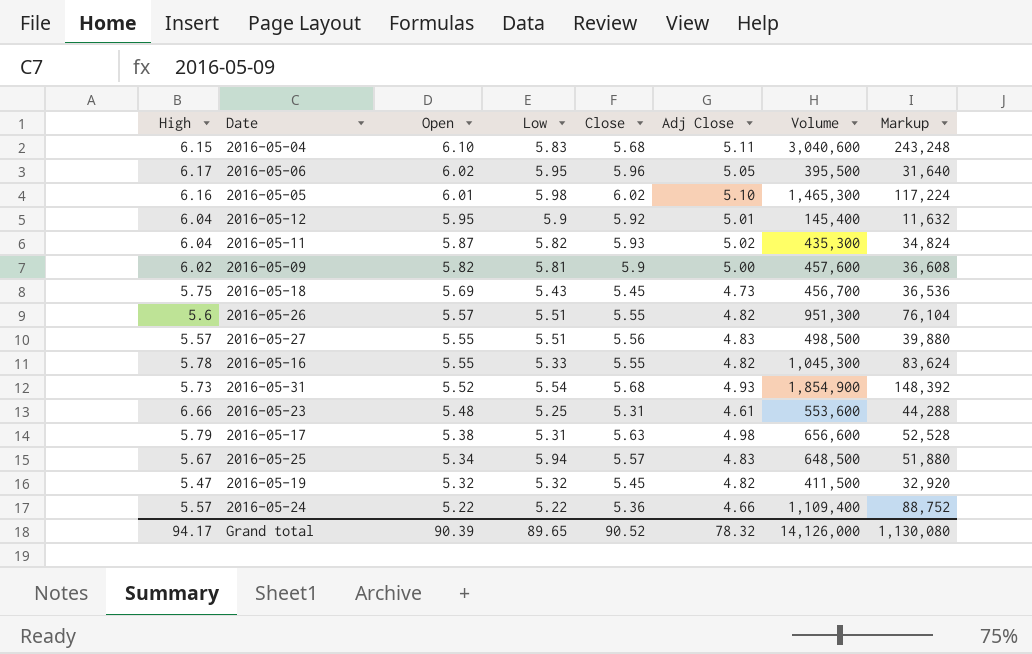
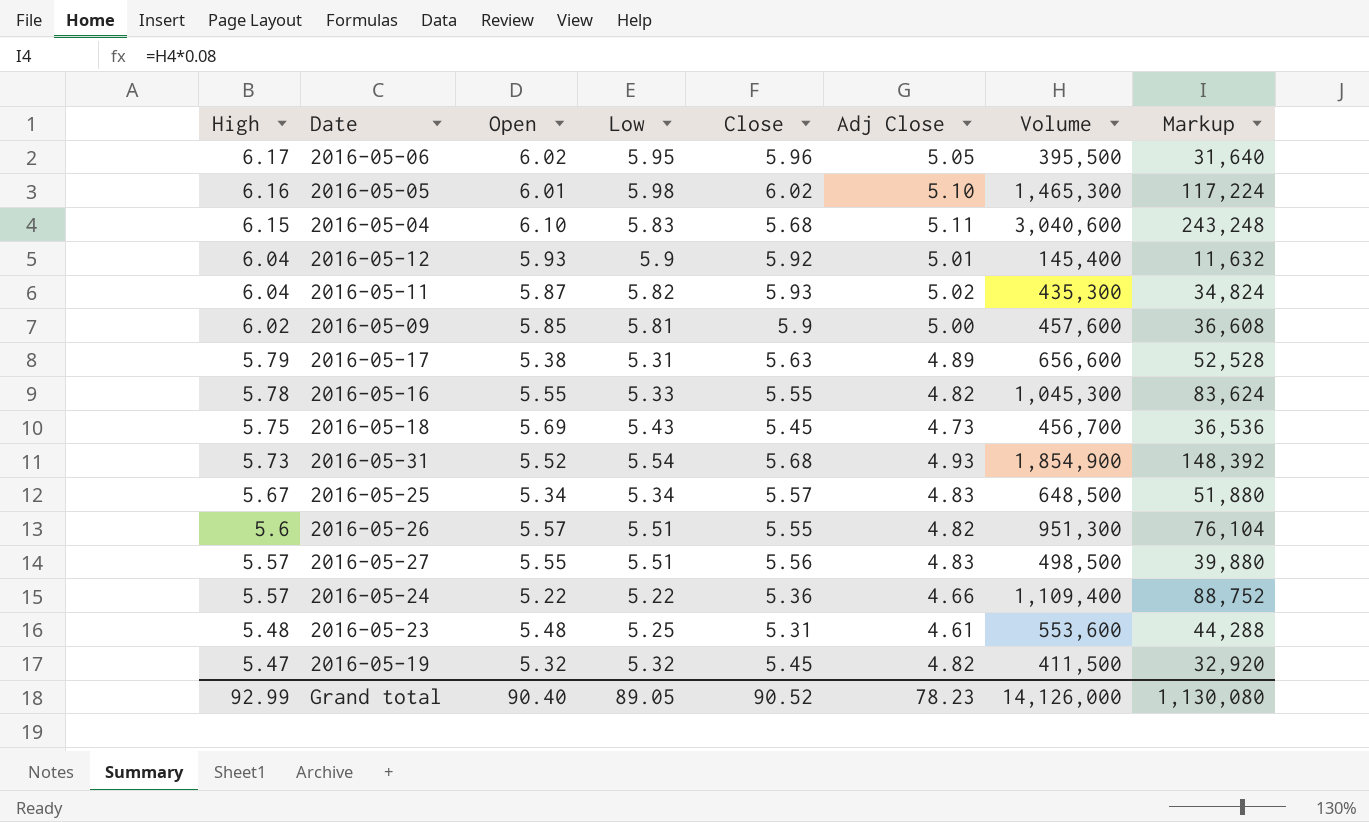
row order: Open descending -> High descending
2016-05-12 | Open: 5.95 -> 5.93
2016-05-09 | Open: 5.82 -> 5.85
2016-05-17 | Adj Close: 4.98 -> 4.89
2016-05-25 | Low: 5.94 -> 5.34
2016-05-23 | High: 6.66 -> 5.48
Grand total | High: 94.17 -> 92.99
Grand total | Open: 90.39 -> 90.40
Grand total | Low: 89.65 -> 89.05
Grand total | Adj Close: 78.32 -> 78.23

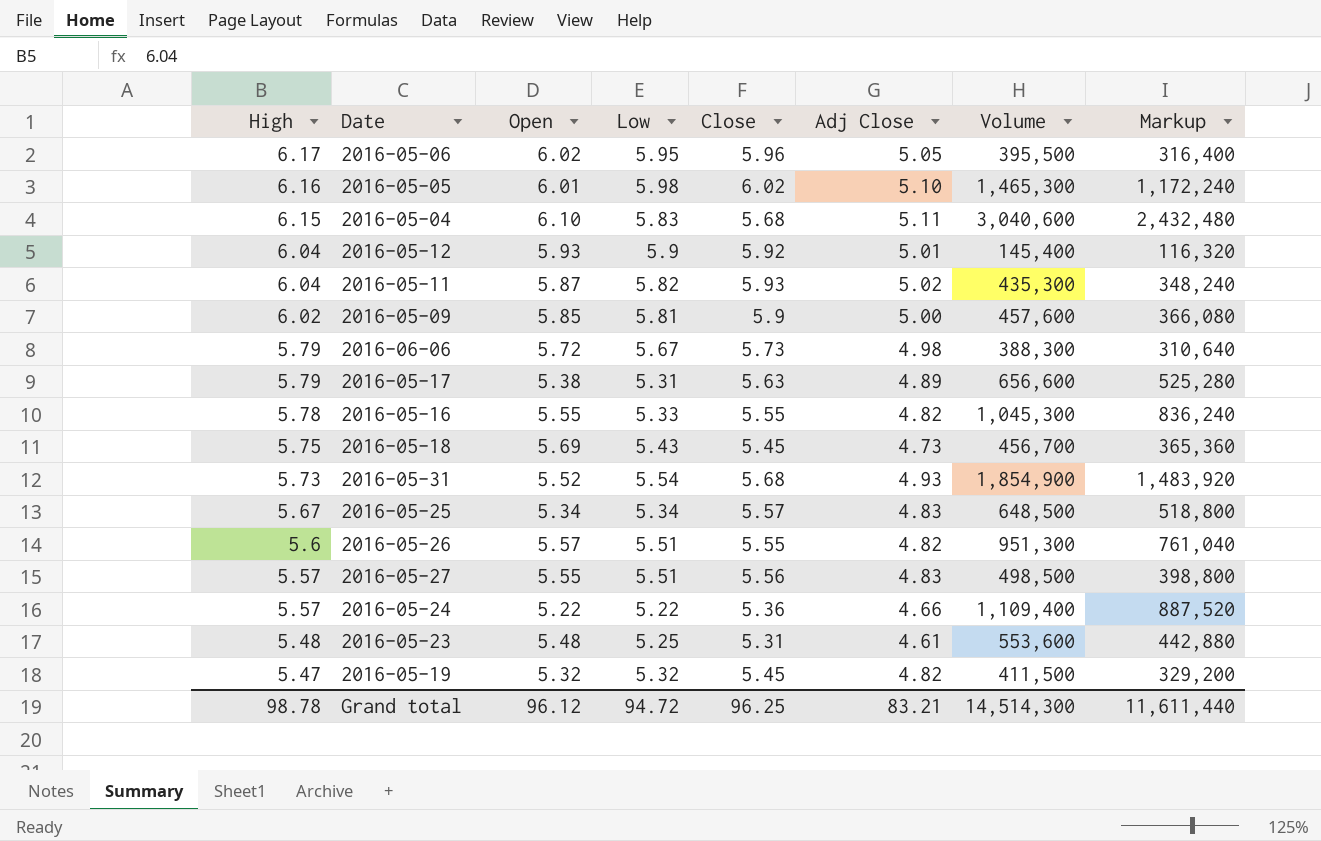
column Markup | formula: [Volume] * 0.08 -> [Volume] * 0.8
row 2016-06-06: none -> 5.79 | 5.72 | 5.67 | 5.73 | 4.98 | 388,300 | 310,640
Grand total | High: 92.99 -> 98.78
Grand total | Open: 90.40 -> 96.12
Grand total | Low: 89.05 -> 94.72
Grand total | Close: 90.52 -> 96.25
Grand total | Adj Close: 78.23 -> 83.21
Grand total | Volume: 14,126,000 -> 14,514,300
Grand total | Markup: 1,130,080 -> 11,611,440

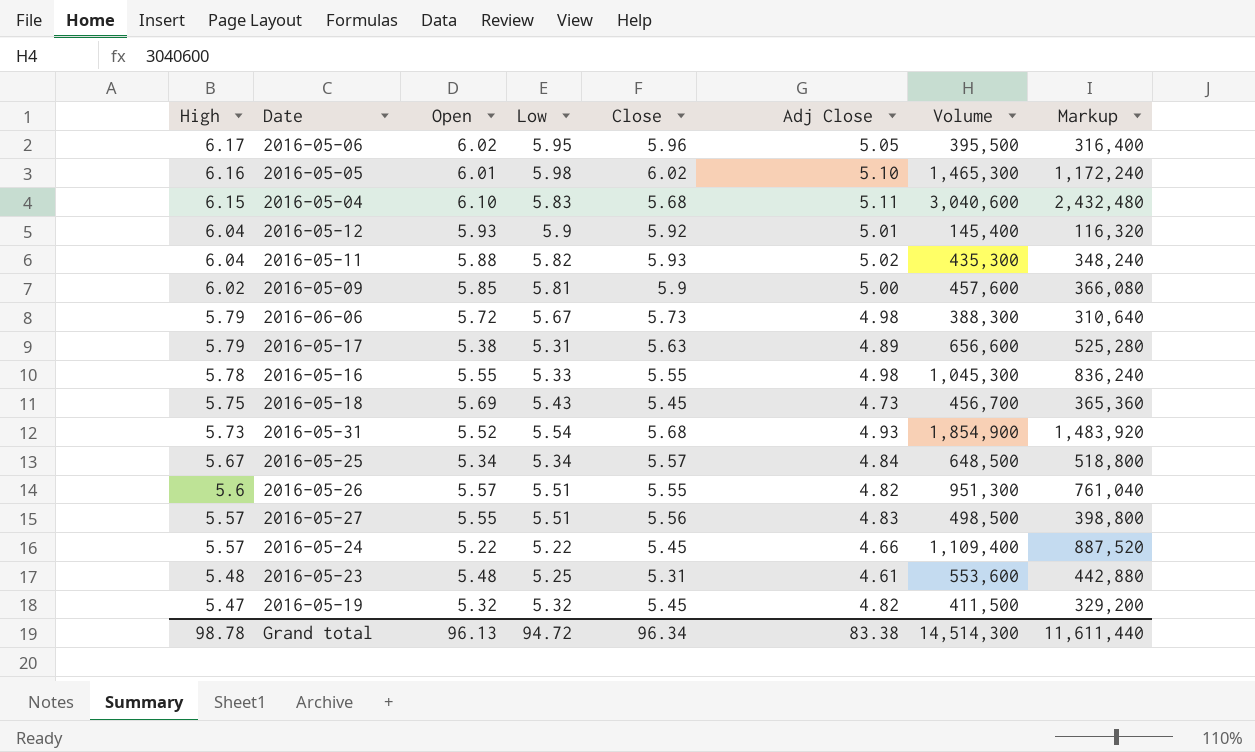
2016-05-11 | Open: 5.87 -> 5.88
2016-05-16 | Adj Close: 4.82 -> 4.98
2016-05-25 | Adj Close: 4.83 -> 4.84
2016-05-24 | Close: 5.36 -> 5.45
Grand total | Open: 96.12 -> 96.13
Grand total | Close: 96.25 -> 96.34
Grand total | Adj Close: 83.21 -> 83.38

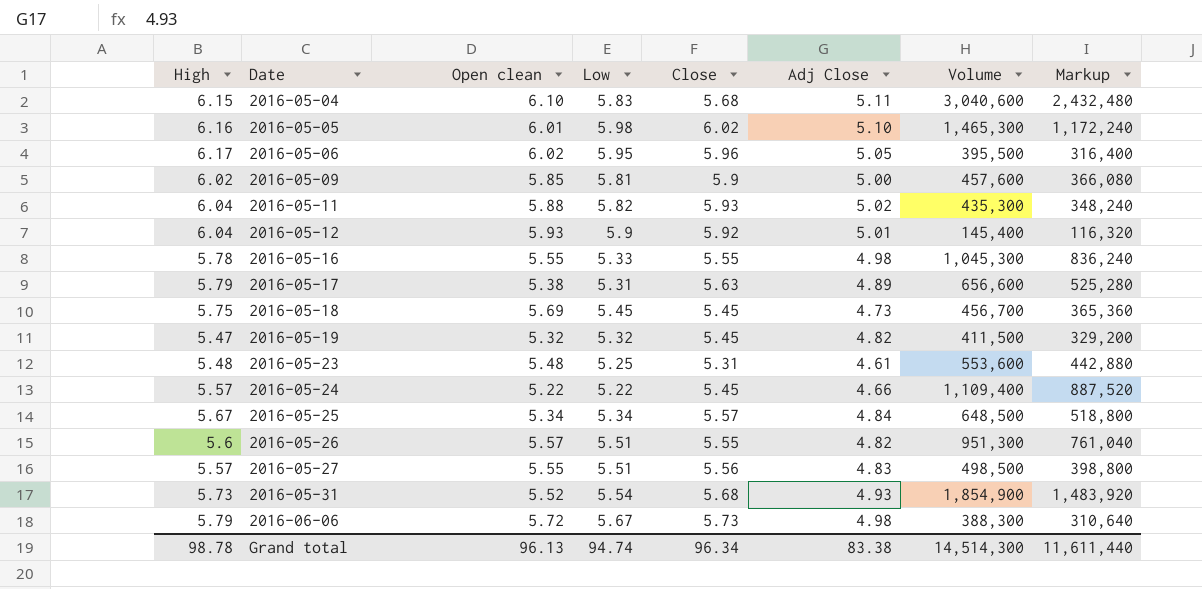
row order: High descending -> Date ascending
column name: Open -> Open clean
2016-05-18 | Low: 5.43 -> 5.45
Grand total | Low: 94.72 -> 94.74

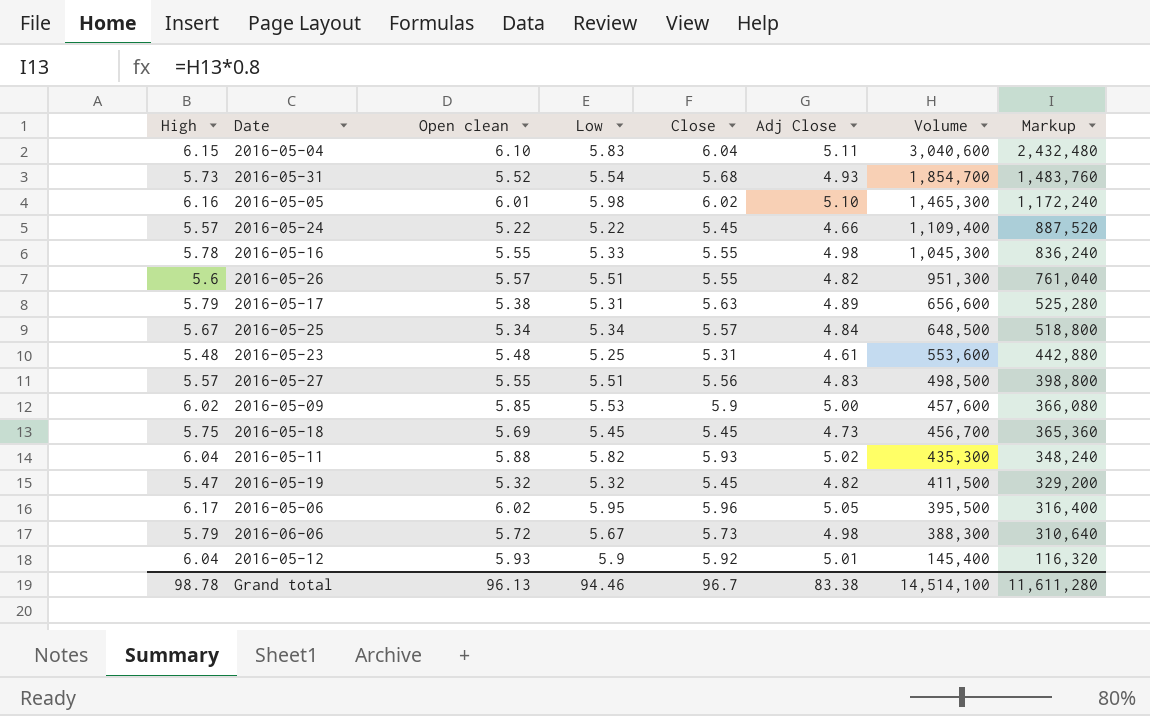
row order: Date ascending -> Volume descending
2016-05-04 | Close: 5.68 -> 6.04
2016-05-31 | Volume: 1,854,900 -> 1,854,700
2016-05-31 | Markup: 1,483,920 -> 1,483,760
2016-05-09 | Low: 5.81 -> 5.53
Grand total | Low: 94.74 -> 94.46
Grand total | Close: 96.34 -> 96.7
Grand total | Volume: 14,514,300 -> 14,514,100
Grand total | Markup: 11,611,440 -> 11,611,280

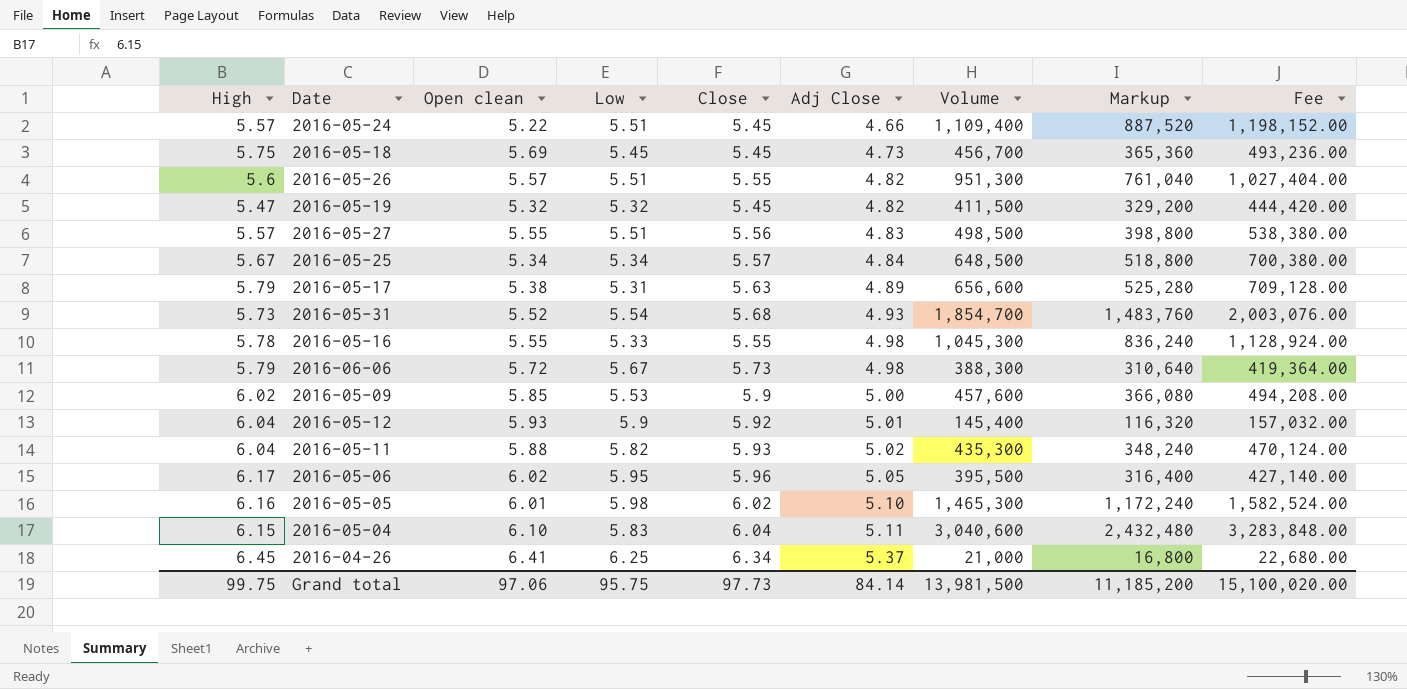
row order: Volume descending -> Adj Close ascending
column Fee | formula: none -> [Volume] * 1.08
row 2016-05-23: 5.48 | 5.48 | 5.25 | 5.31 | 4.61 | 553,600 | 442,880 -> none
2016-05-24 | Low: 5.22 -> 5.51
row 2016-04-26: none -> 6.45 | 6.41 | 6.25 | 6.34 | 5.37 | 21,000 | 16,800 | 22,680.00
Grand total | High: 98.78 -> 99.75
Grand total | Open clean: 96.13 -> 97.06
Grand total | Low: 94.46 -> 95.75
Grand total | Close: 96.7 -> 97.73
Grand total | Adj Close: 83.38 -> 84.14
Grand total | Volume: 14,514,100 -> 13,981,500
Grand total | Markup: 11,611,280 -> 11,185,200

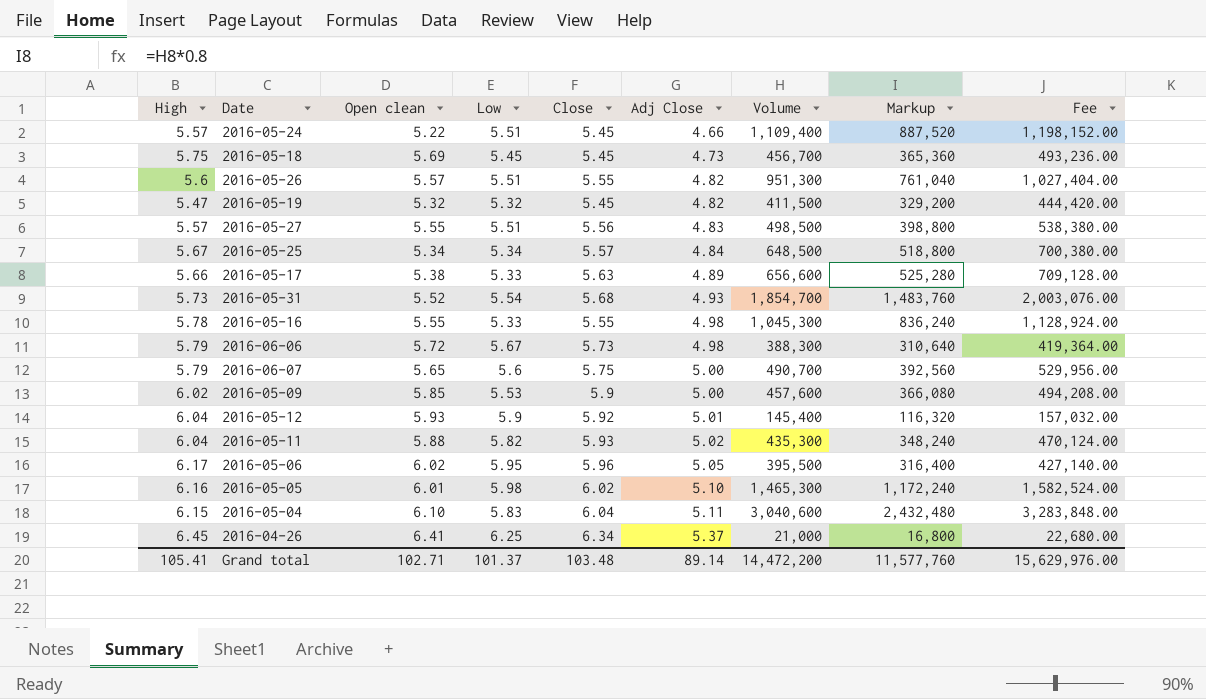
2016-05-17 | High: 5.79 -> 5.66
2016-05-17 | Low: 5.31 -> 5.33
row 2016-06-07: none -> 5.79 | 5.65 | 5.6 | 5.75 | 5.00 | 490,700 | 392,560 | 529,956.00
Grand total | High: 99.75 -> 105.41
Grand total | Open clean: 97.06 -> 102.71
Grand total | Low: 95.75 -> 101.37
Grand total | Close: 97.73 -> 103.48
Grand total | Adj Close: 84.14 -> 89.14
Grand total | Volume: 13,981,500 -> 14,472,200
Grand total | Markup: 11,185,200 -> 11,577,760
Grand total | Fee: 15,100,020.00 -> 15,629,976.00

